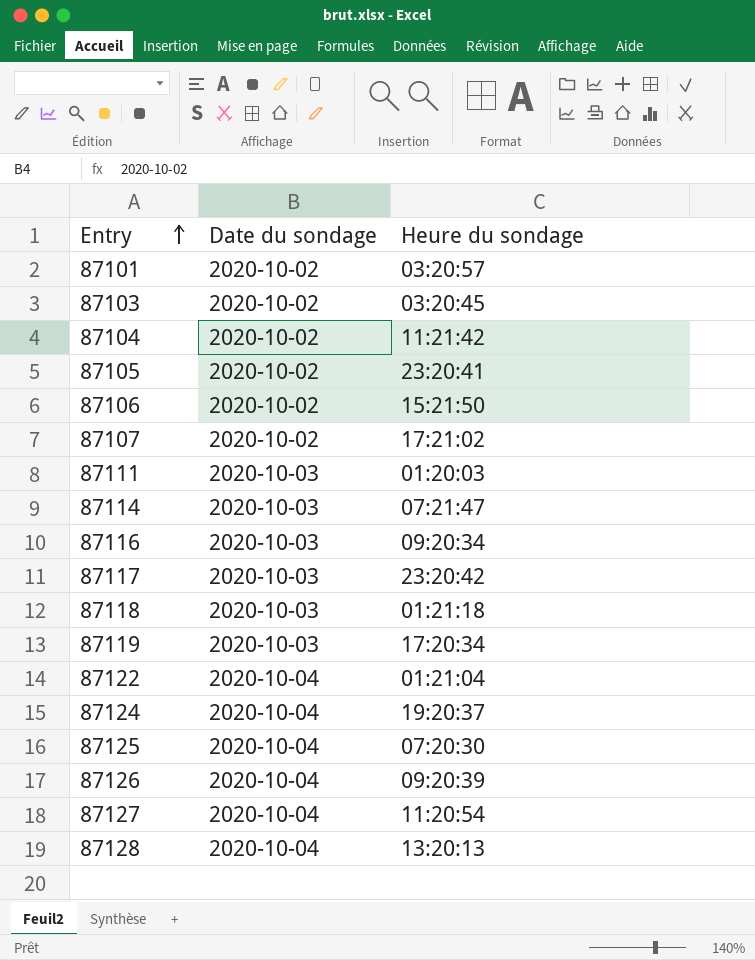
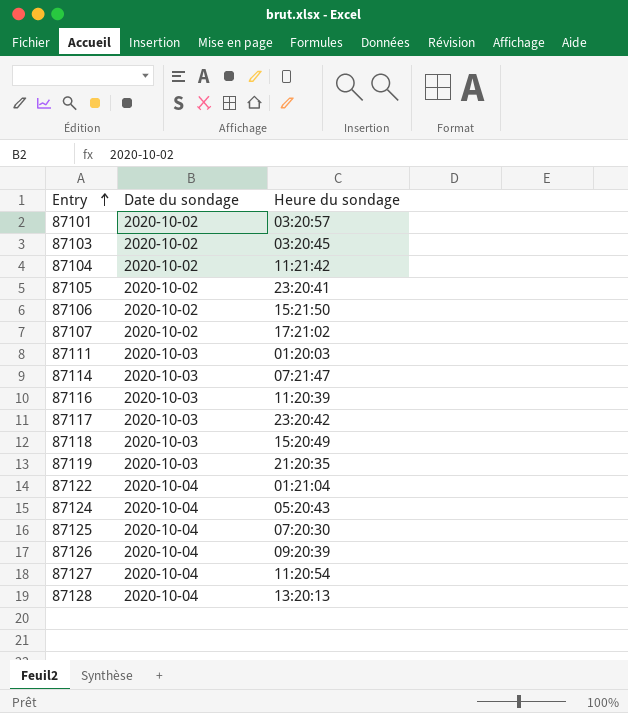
87116 | Heure du sondage: 09:20:34 -> 11:20:39
87118 | Heure du sondage: 01:21:18 -> 15:20:49
87119 | Heure du sondage: 17:20:34 -> 21:20:35
87124 | Heure du sondage: 19:20:37 -> 05:20:43

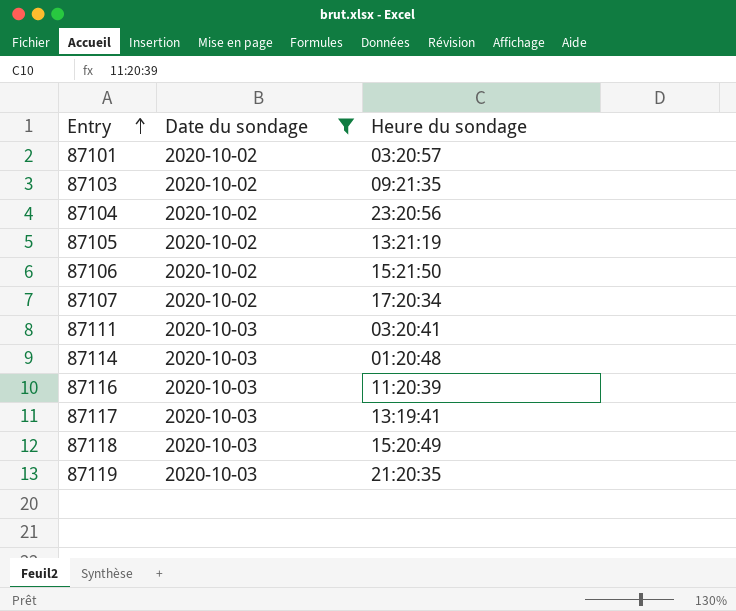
filter: none -> Date du sondage != 2020-10-04
87103 | Heure du sondage: 03:20:45 -> 09:21:35
87104 | Heure du sondage: 11:21:42 -> 23:20:56
87105 | Heure du sondage: 23:20:41 -> 13:21:19
87107 | Heure du sondage: 17:21:02 -> 17:20:34
87111 | Heure du sondage: 01:20:03 -> 03:20:41
87114 | Heure du sondage: 07:21:47 -> 01:20:48
87117 | Heure du sondage: 23:20:42 -> 13:19:41

